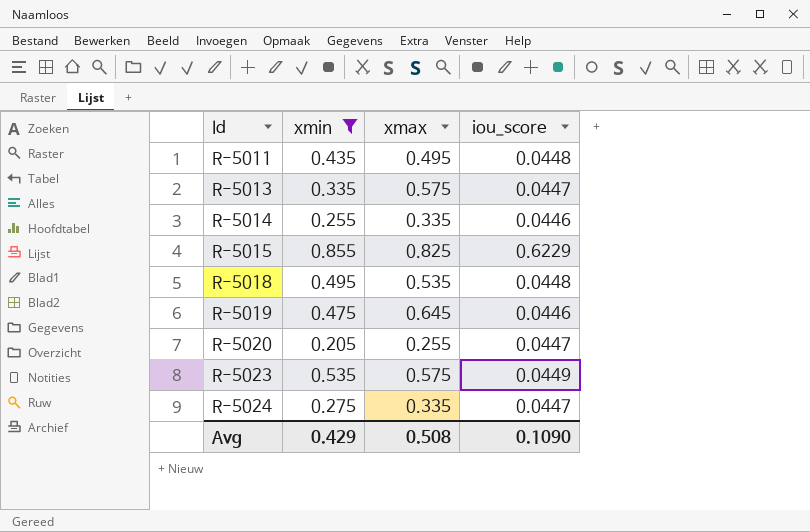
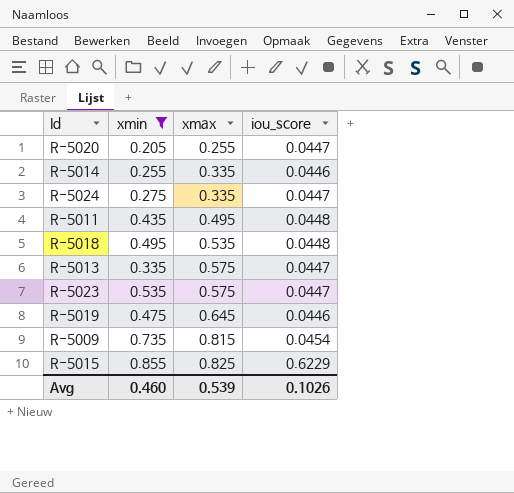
row order: Id ascending -> xmax ascending
R-5023 | iou_score: 0.0449 -> 0.0447
row R-5009: none -> 0.735 | 0.815 | 0.0454
Avg | xmin: 0.429 -> 0.460
Avg | xmax: 0.508 -> 0.539
Avg | iou_score: 0.1090 -> 0.1026

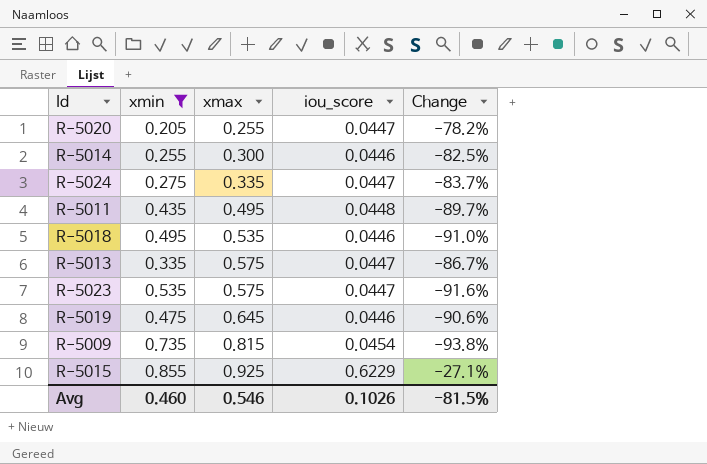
column Change | formula: none -> ([iou_score] - [xmin]) / [xmin]
R-5014 | xmax: 0.335 -> 0.300
R-5018 | iou_score: 0.0448 -> 0.0446
R-5015 | xmax: 0.825 -> 0.925
Avg | xmax: 0.539 -> 0.546

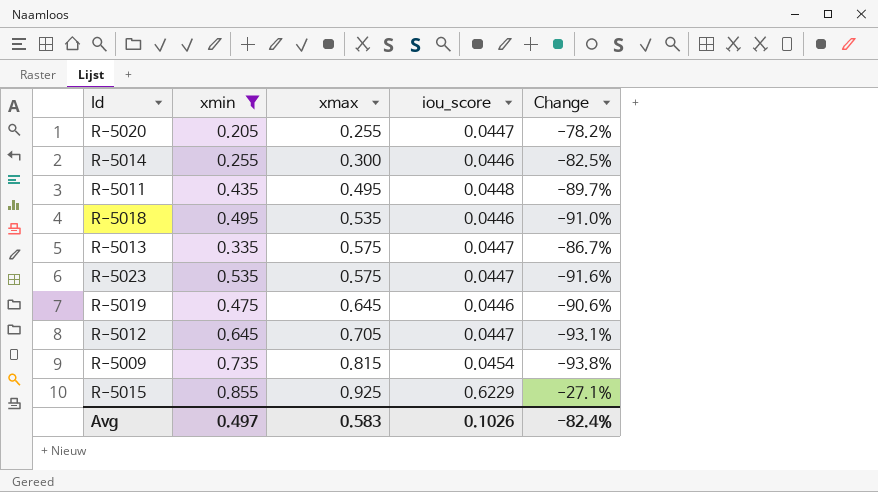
row R-5024: 0.275 | 0.335 | 0.0447 | -83.7% -> none
row R-5012: none -> 0.645 | 0.705 | 0.0447 | -93.1%
Avg | xmin: 0.460 -> 0.497
Avg | xmax: 0.546 -> 0.583
Avg | Change: -81.5% -> -82.4%

